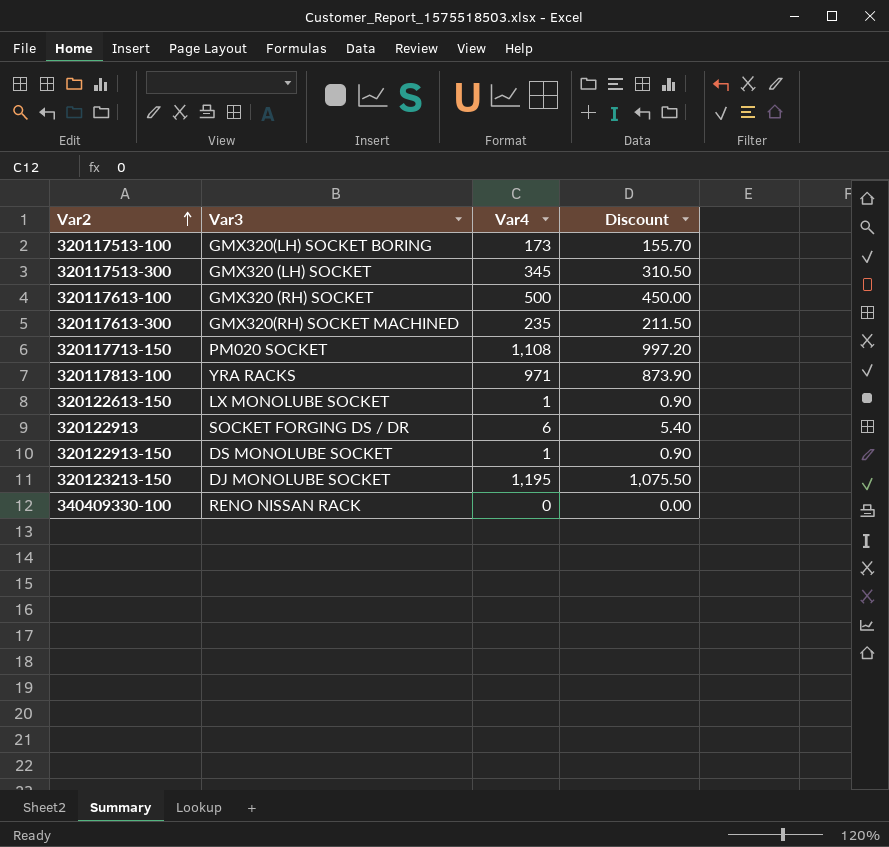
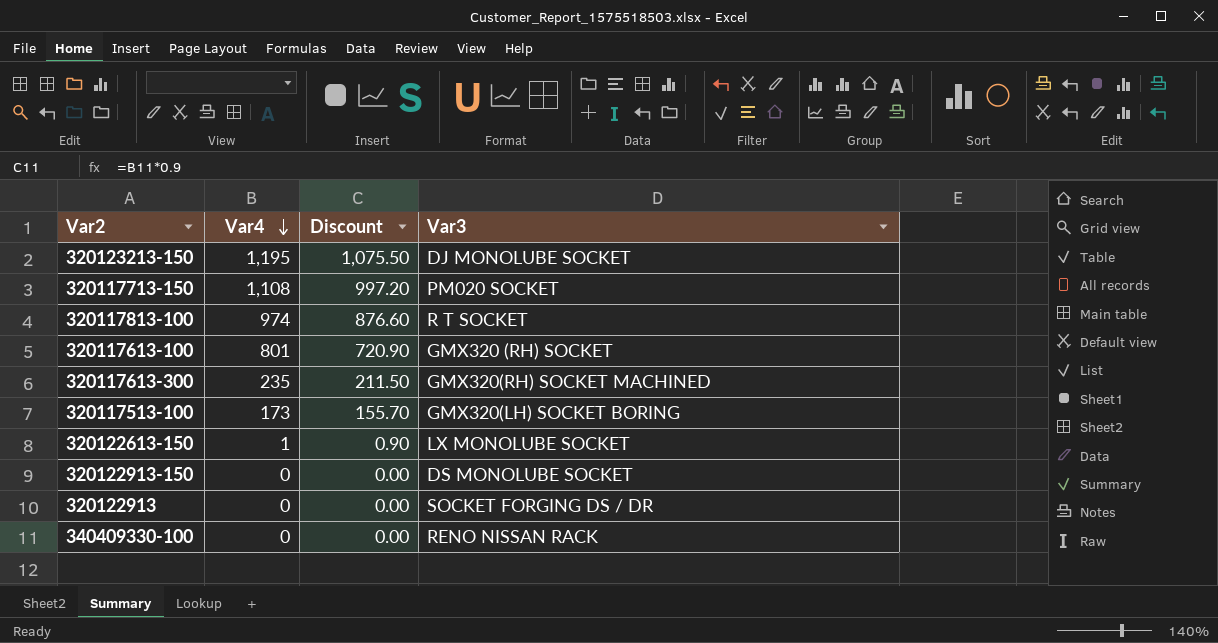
row order: Var2 ascending -> Var4 descending
column Var3 | position: 2 -> 4
row 320117513-300: GMX320 (LH) SOCKET | 345 | 310.50 -> none
320117813-100 | Var4: 971 -> 974
320117813-100 | Discount: 873.90 -> 876.60
320117813-100 | Var3: YRA RACKS -> R T SOCKET
320117613-100 | Var4: 500 -> 801
320117613-100 | Discount: 450.00 -> 720.90
320122913-150 | Var4: 1 -> 0
320122913-150 | Discount: 0.90 -> 0.00
320122913 | Var4: 6 -> 0
320122913 | Discount: 5.40 -> 0.00

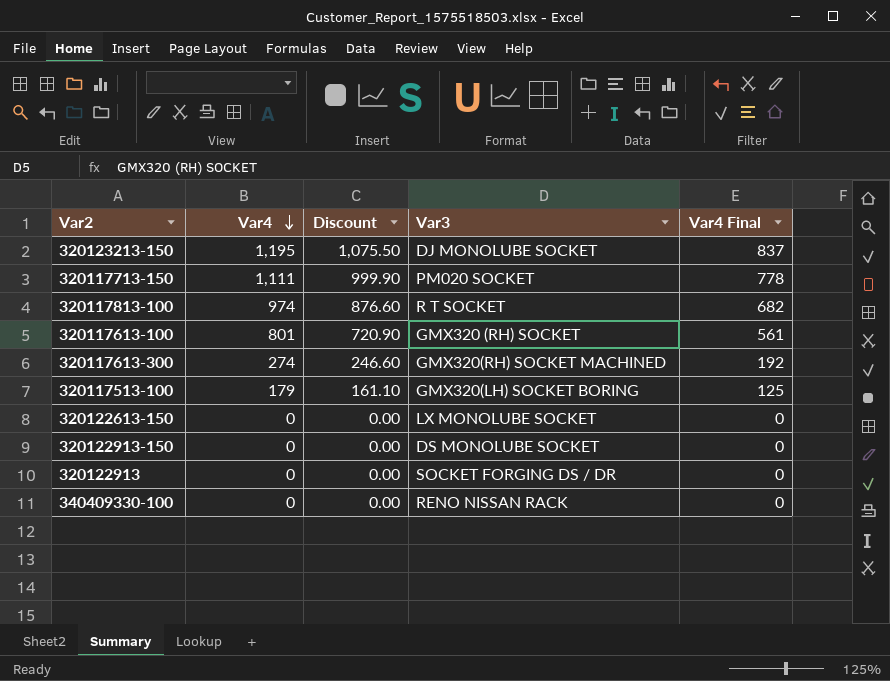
column Var4 Final | formula: none -> [Var4] * 0.7
320117713-150 | Var4: 1,108 -> 1,111
320117713-150 | Discount: 997.20 -> 999.90
320117613-300 | Var4: 235 -> 274
320117613-300 | Discount: 211.50 -> 246.60
320117513-100 | Var4: 173 -> 179
320117513-100 | Discount: 155.70 -> 161.10
320122613-150 | Var4: 1 -> 0
320122613-150 | Discount: 0.90 -> 0.00

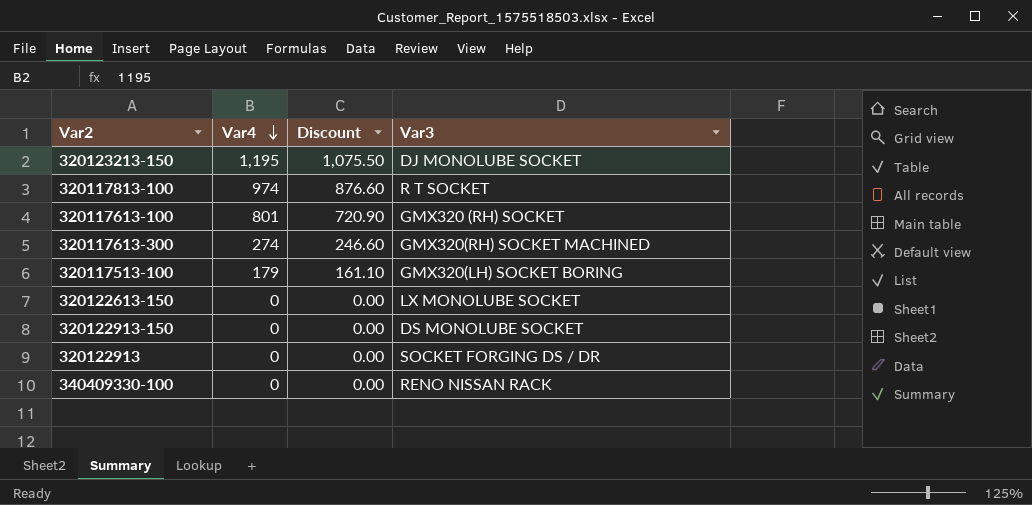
column Var4 Final | formula: [Var4] * 0.7 -> none
row 320117713-150: 1,111 | 999.90 | PM020 SOCKET | 778 -> none

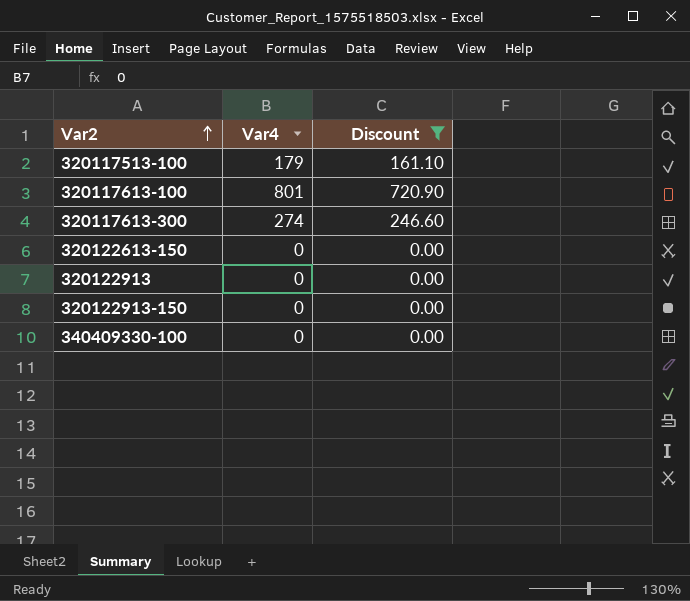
filter: none -> Discount <= 720.90
row order: Var4 descending -> Var2 ascending
column Var3 | position: 4 -> none

